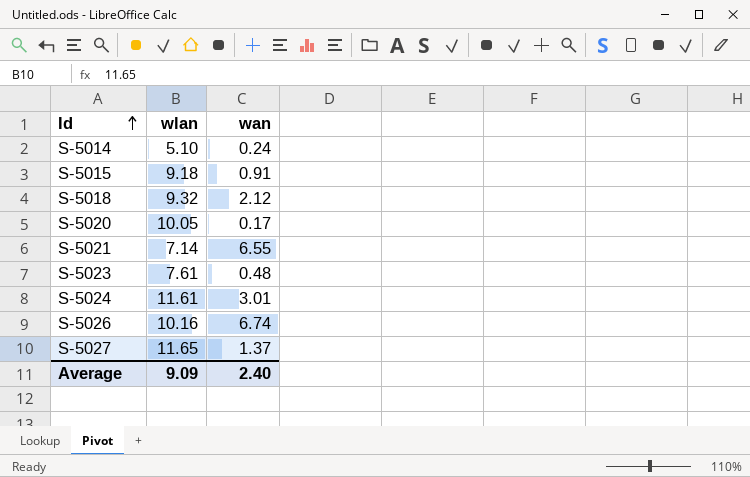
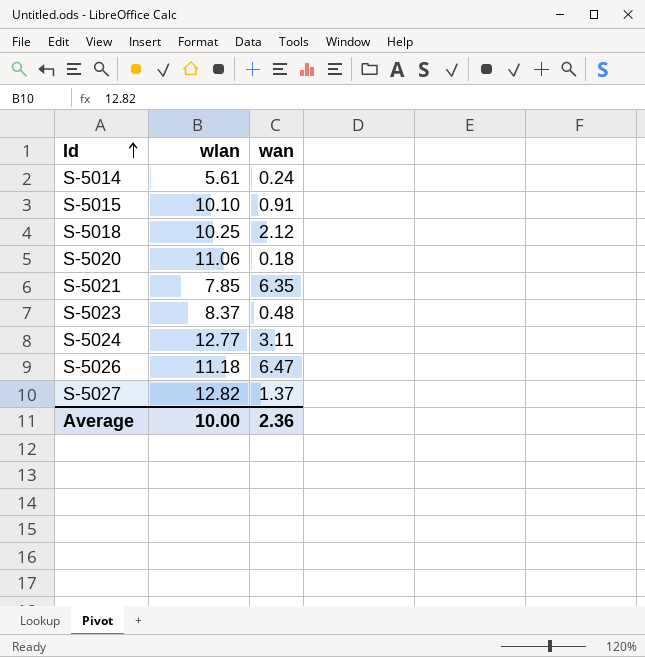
S-5014 | wlan: 5.10 -> 5.61
S-5015 | wlan: 9.18 -> 10.10
S-5018 | wlan: 9.32 -> 10.25
S-5020 | wlan: 10.05 -> 11.06
S-5020 | wan: 0.17 -> 0.18
S-5021 | wlan: 7.14 -> 7.85
S-5021 | wan: 6.55 -> 6.35
S-5023 | wlan: 7.61 -> 8.37
S-5024 | wlan: 11.61 -> 12.77
S-5024 | wan: 3.01 -> 3.11
S-5026 | wlan: 10.16 -> 11.18
S-5026 | wan: 6.74 -> 6.47
S-5027 | wlan: 11.65 -> 12.82
Average | wlan: 9.09 -> 10.00
Average | wan: 2.40 -> 2.36

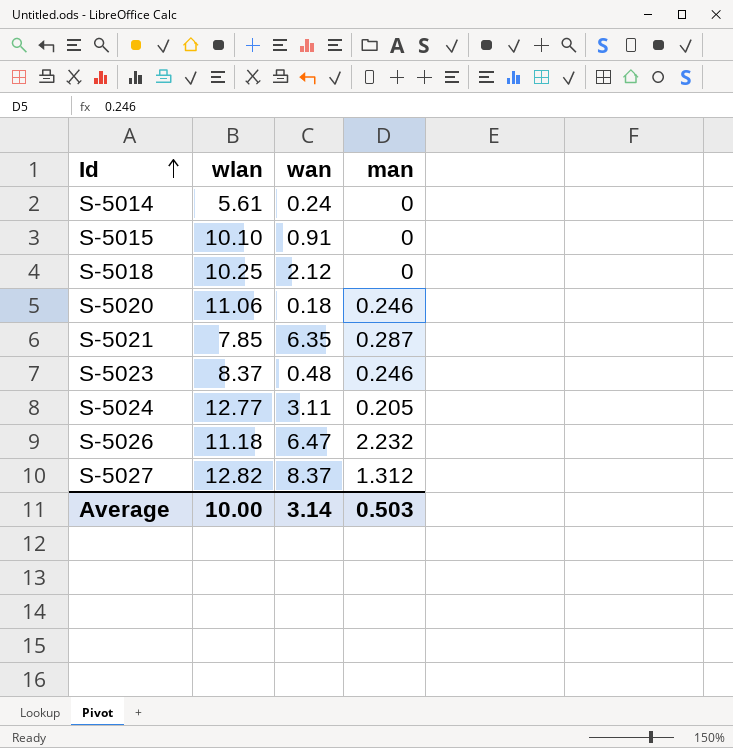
column man | position: none -> 4
S-5027 | wan: 1.37 -> 8.37
Average | wan: 2.36 -> 3.14

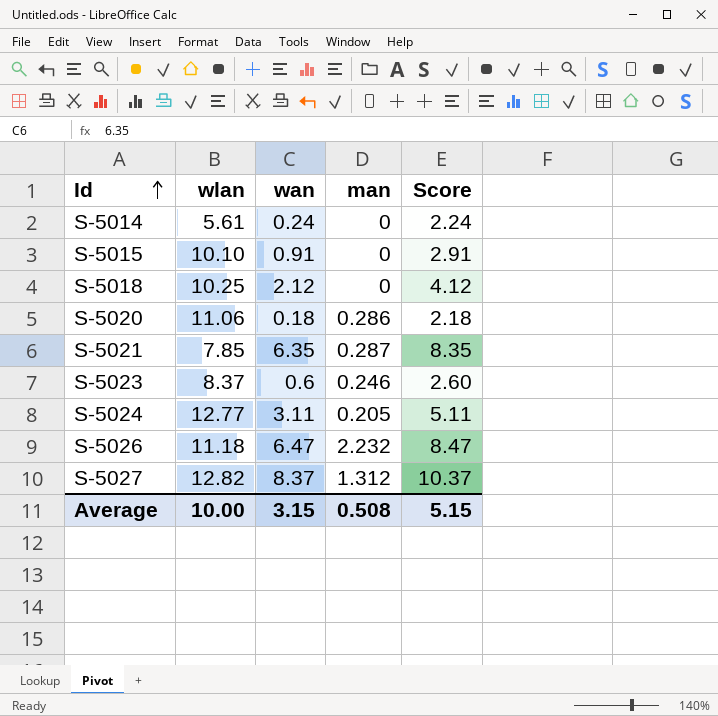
column Score | formula: none -> [wan] + 2
S-5020 | man: 0.246 -> 0.286
S-5023 | wan: 0.48 -> 0.6
Average | wan: 3.14 -> 3.15
Average | man: 0.503 -> 0.508

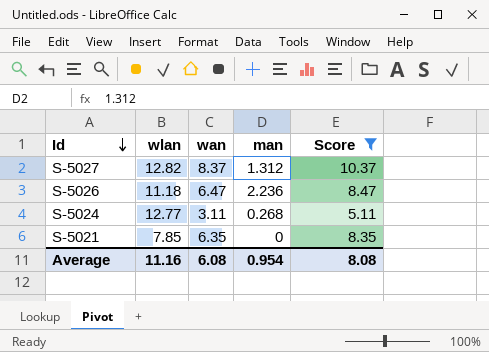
filter: none -> Score >= 5.11
row order: Id ascending -> Id descending
S-5026 | man: 2.232 -> 2.236
S-5024 | man: 0.205 -> 0.268
S-5021 | man: 0.287 -> 0
Average | wlan: 10.00 -> 11.16
Average | wan: 3.15 -> 6.08
Average | man: 0.508 -> 0.954
Average | Score: 5.15 -> 8.08

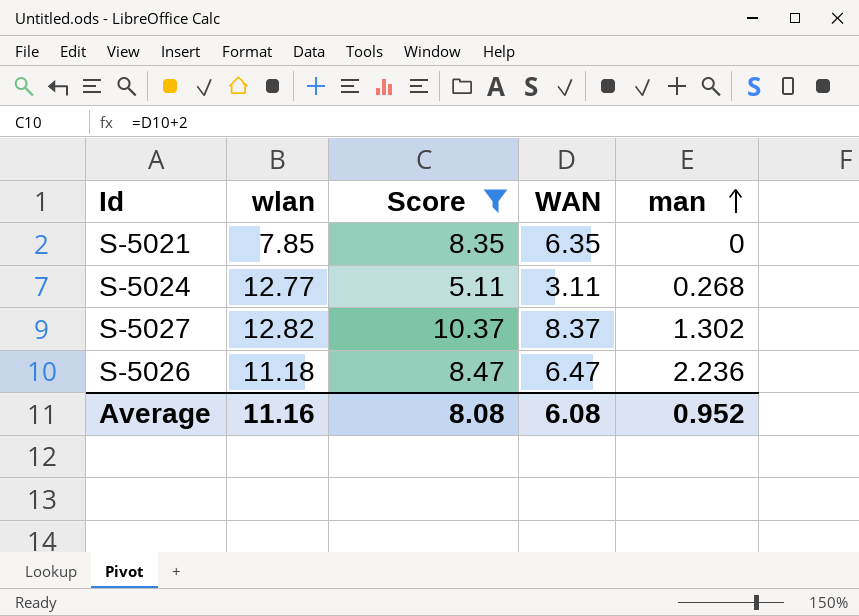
row order: Id descending -> man ascending
column Score | position: 5 -> 3
column name: wan -> WAN
S-5027 | man: 1.312 -> 1.302
Average | man: 0.954 -> 0.952

